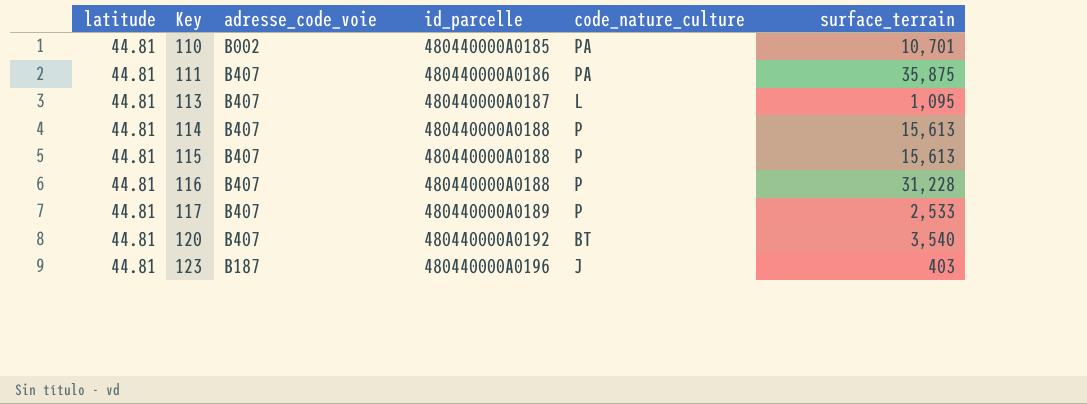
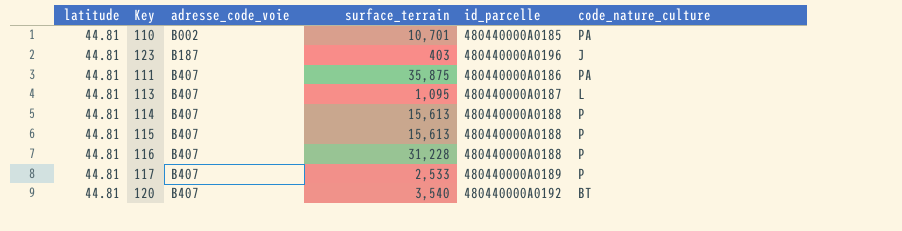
row order: Key ascending -> adresse_code_voie ascending
column surface_terrain | position: 6 -> 4

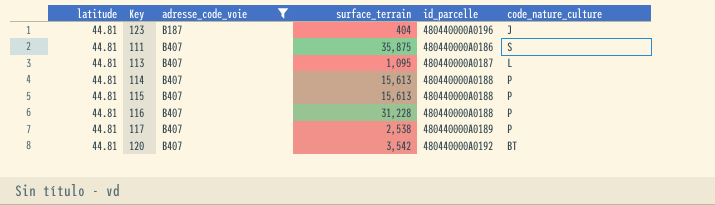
filter: none -> adresse_code_voie != B002
123 | surface_terrain: 403 -> 404
111 | code_nature_culture: PA -> S
117 | surface_terrain: 2,533 -> 2,538
120 | surface_terrain: 3,540 -> 3,542

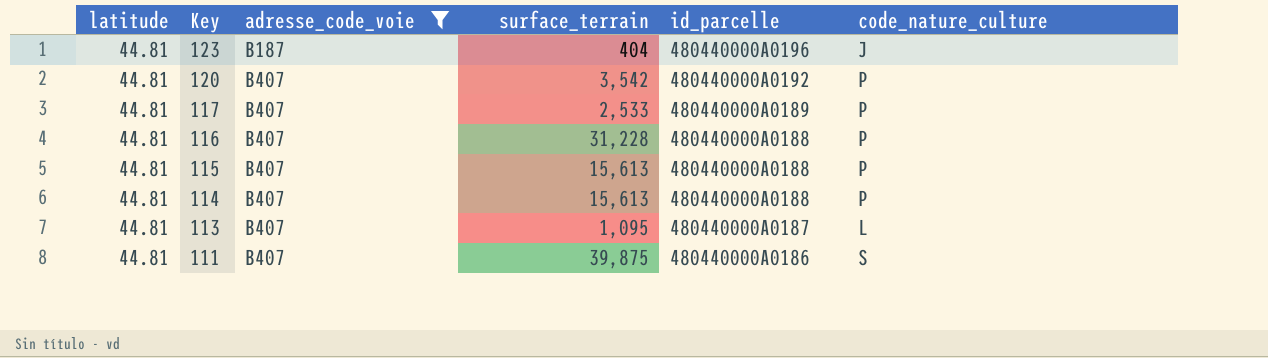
row order: adresse_code_voie ascending -> Key descending
120 | code_nature_culture: BT -> P
117 | surface_terrain: 2,538 -> 2,533
111 | surface_terrain: 35,875 -> 39,875

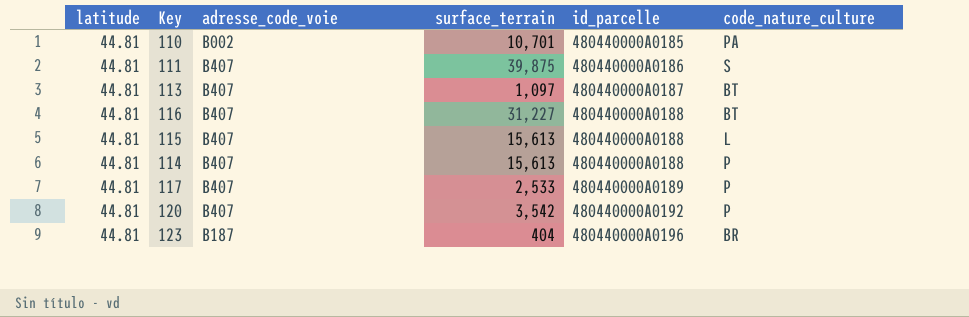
filter: adresse_code_voie != B002 -> none
row order: Key descending -> id_parcelle ascending
113 | surface_terrain: 1,095 -> 1,097
113 | code_nature_culture: L -> BT
116 | surface_terrain: 31,228 -> 31,227
116 | code_nature_culture: P -> BT
115 | code_nature_culture: P -> L
123 | code_nature_culture: J -> BR

